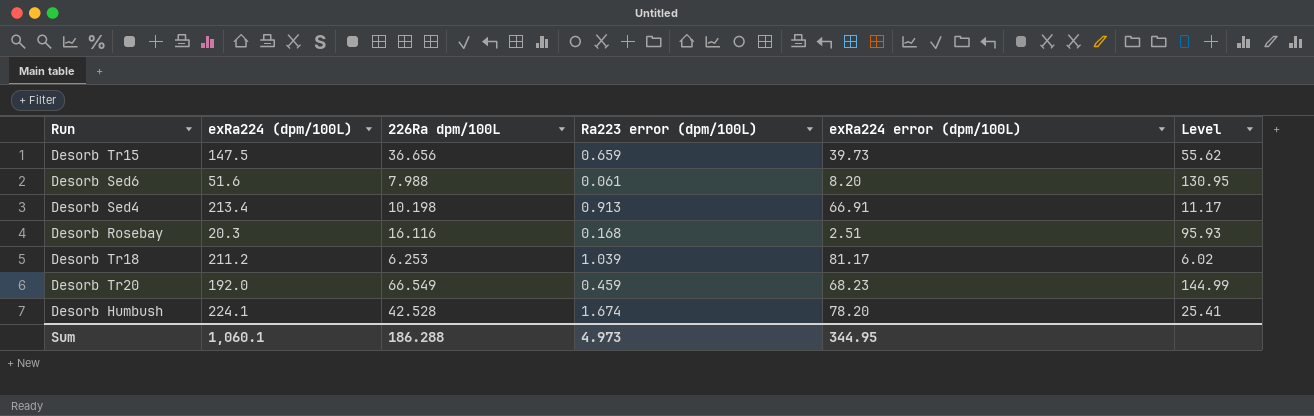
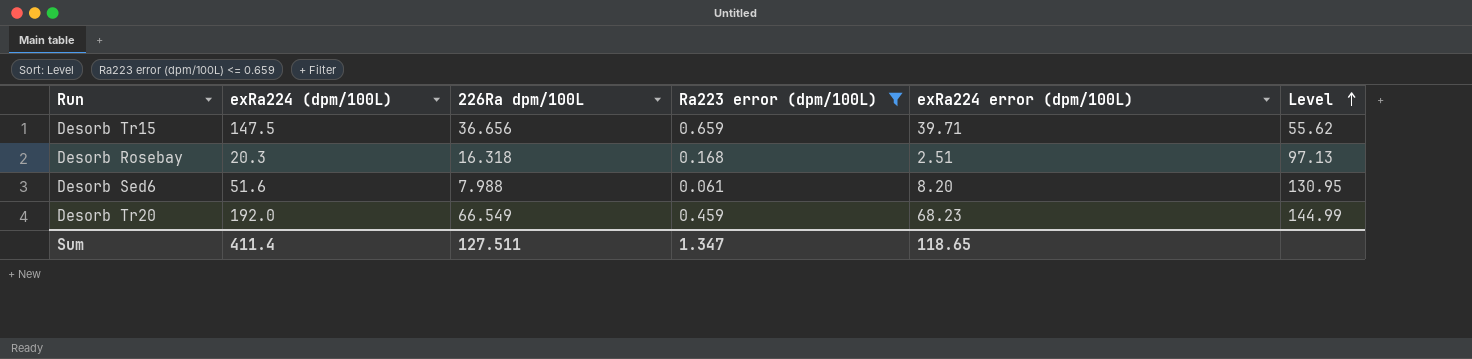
filter: none -> Ra223 error (dpm/100L) <= 0.659
row order: none -> Level ascending
Desorb Tr15 | exRa224 error (dpm/100L): 39.73 -> 39.71
Desorb Rosebay | 226Ra dpm/100L: 16.116 -> 16.318
Desorb Rosebay | Level: 95.93 -> 97.13
Sum | exRa224 (dpm/100L): 1,060.1 -> 411.4
Sum | 226Ra dpm/100L: 186.288 -> 127.511
Sum | Ra223 error (dpm/100L): 4.973 -> 1.347
Sum | exRa224 error (dpm/100L): 344.95 -> 118.65

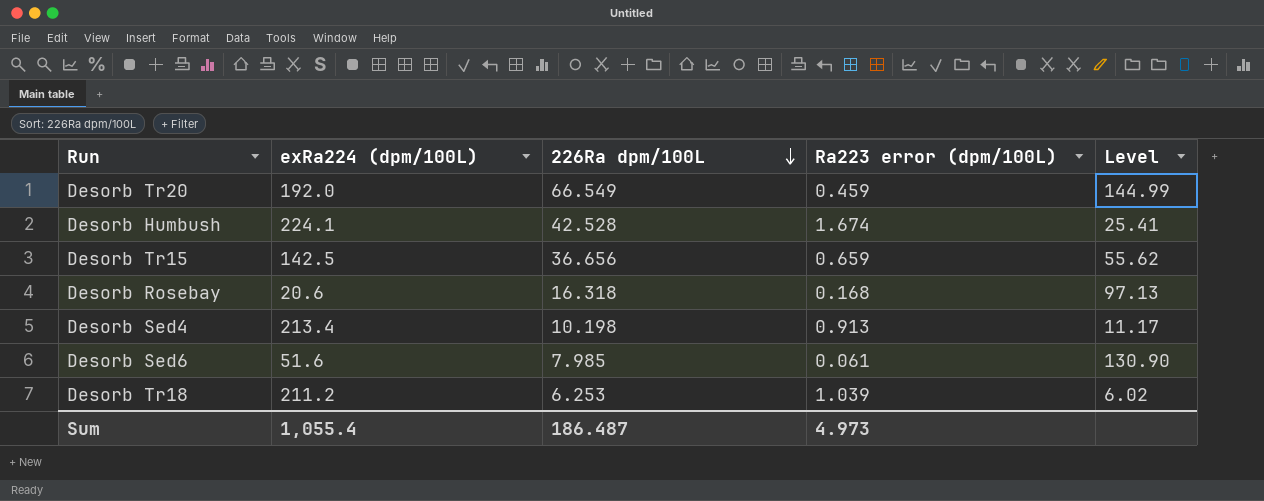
filter: Ra223 error (dpm/100L) <= 0.659 -> none
row order: Level ascending -> 226Ra dpm/100L descending
column exRa224 error (dpm/100L) | position: 5 -> none
Desorb Tr15 | exRa224 (dpm/100L): 147.5 -> 142.5
Desorb Rosebay | exRa224 (dpm/100L): 20.3 -> 20.6
Desorb Sed6 | 226Ra dpm/100L: 7.988 -> 7.985
Desorb Sed6 | Level: 130.95 -> 130.90
Sum | exRa224 (dpm/100L): 411.4 -> 1,055.4
Sum | 226Ra dpm/100L: 127.511 -> 186.487
Sum | Ra223 error (dpm/100L): 1.347 -> 4.973

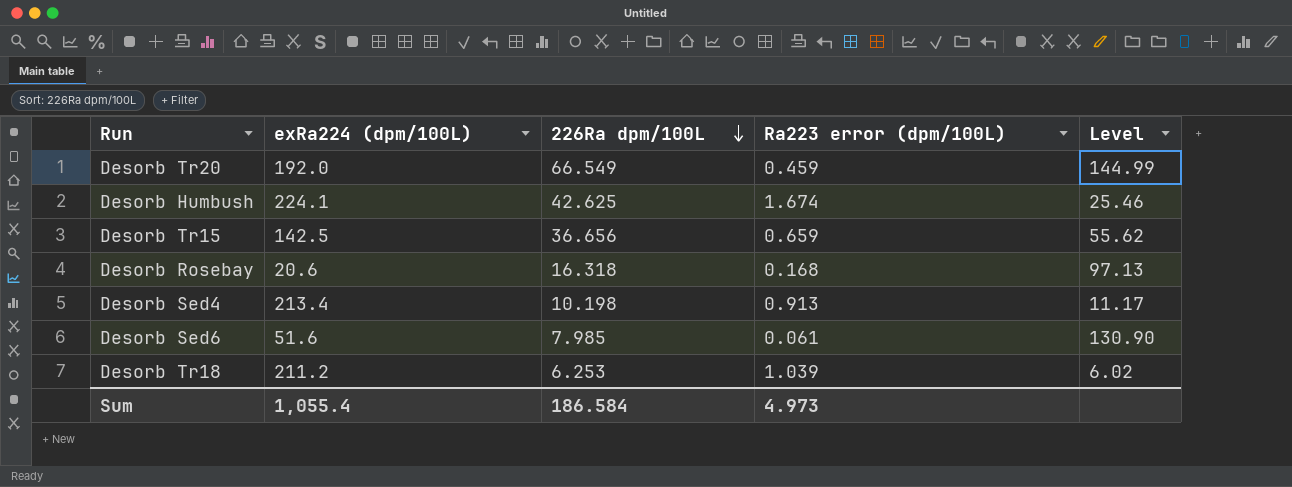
Desorb Humbush | 226Ra dpm/100L: 42.528 -> 42.625
Desorb Humbush | Level: 25.41 -> 25.46
Sum | 226Ra dpm/100L: 186.487 -> 186.584

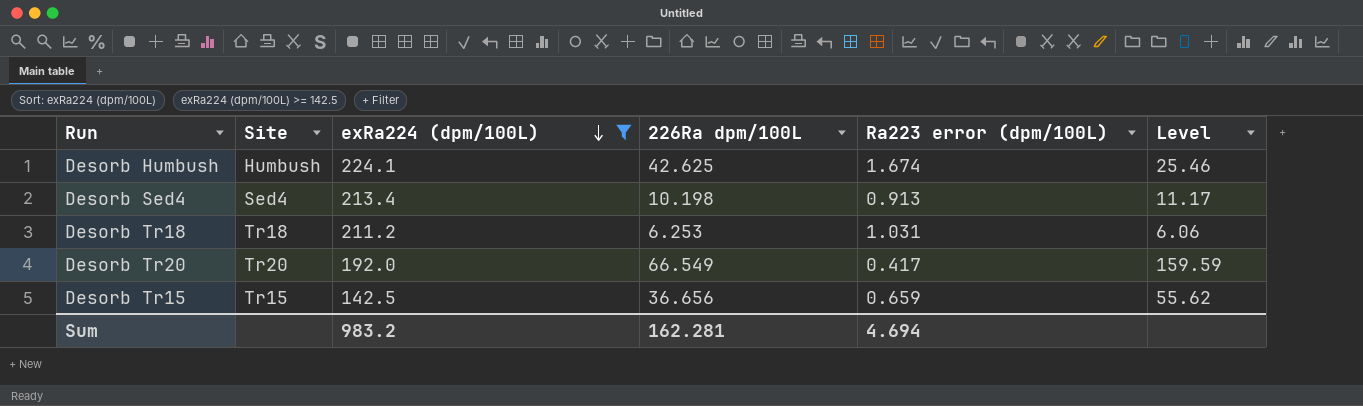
filter: none -> exRa224 (dpm/100L) >= 142.5
row order: 226Ra dpm/100L descending -> exRa224 (dpm/100L) descending
column Site | position: none -> 2
Desorb Tr18 | Ra223 error (dpm/100L): 1.039 -> 1.031
Desorb Tr18 | Level: 6.02 -> 6.06
Desorb Tr20 | Ra223 error (dpm/100L): 0.459 -> 0.417
Desorb Tr20 | Level: 144.99 -> 159.59
Sum | exRa224 (dpm/100L): 1,055.4 -> 983.2
Sum | 226Ra dpm/100L: 186.584 -> 162.281
Sum | Ra223 error (dpm/100L): 4.973 -> 4.694

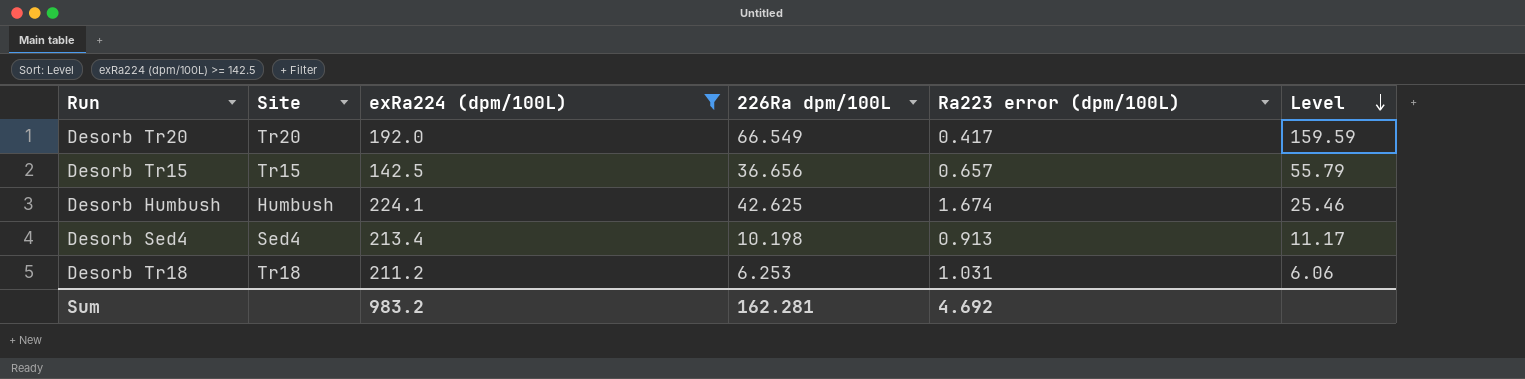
row order: exRa224 (dpm/100L) descending -> Level descending
Desorb Tr15 | Ra223 error (dpm/100L): 0.659 -> 0.657
Desorb Tr15 | Level: 55.62 -> 55.79
Sum | Ra223 error (dpm/100L): 4.694 -> 4.692

